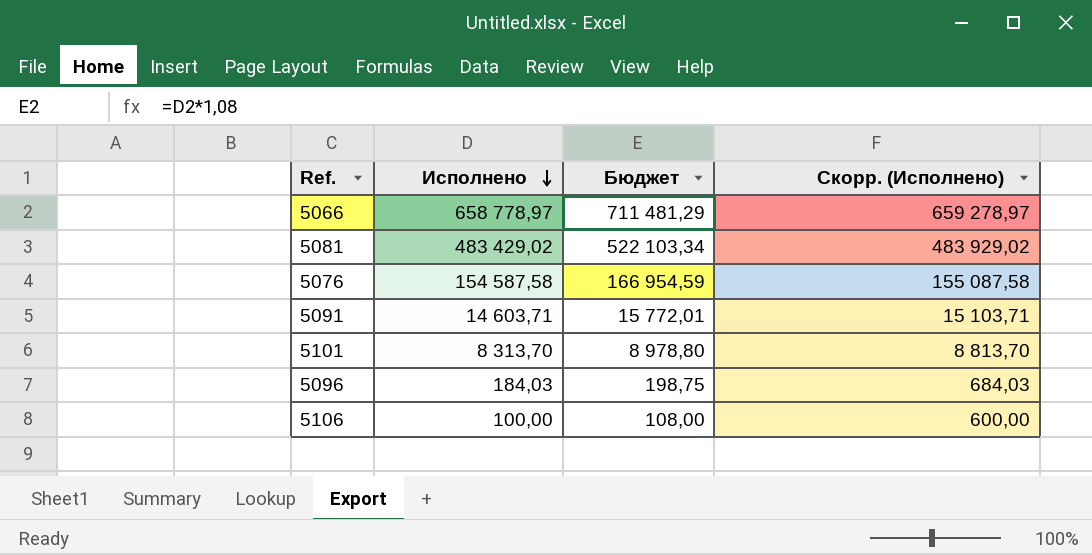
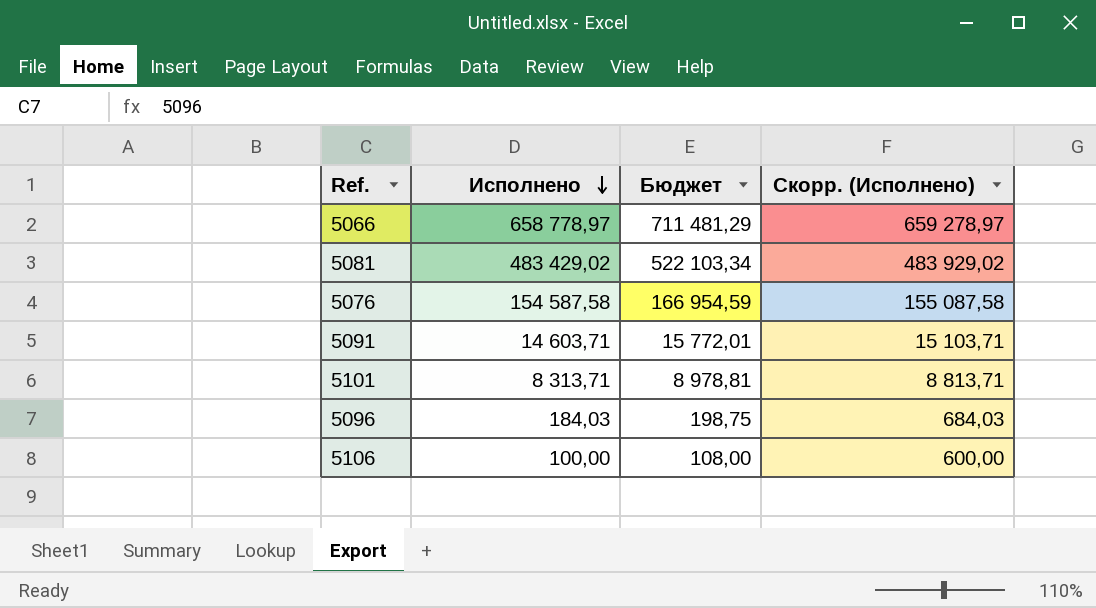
5101 | Исполнено: 8 313,70 -> 8 313,71
5101 | Бюджет: 8 978,80 -> 8 978,81
5101 | Скорр. (Исполнено): 8 813,70 -> 8 813,71

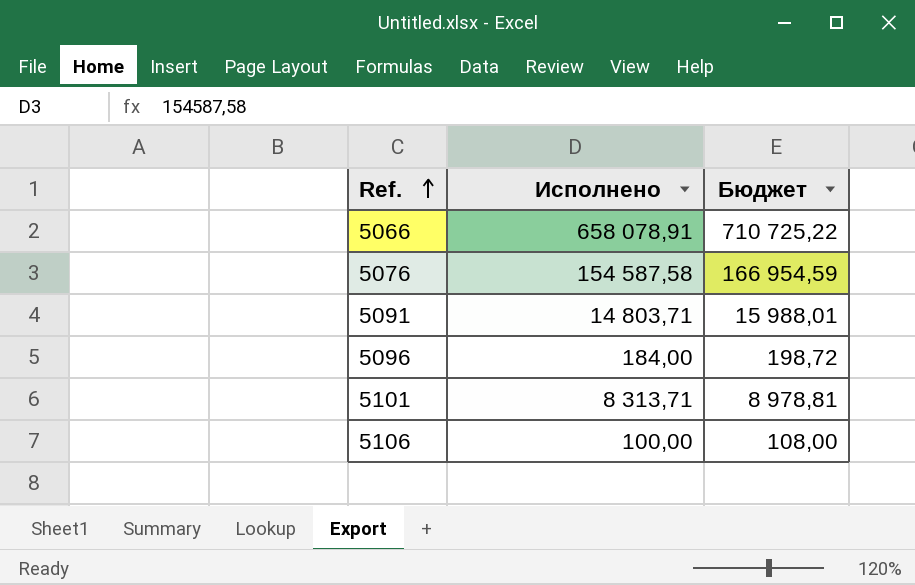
row order: Исполнено descending -> Ref. ascending
column Скорр. (Исполнено) | formula: [Исполнено] + 500 -> none
row 5081: 483 429,02 | 522 103,34 | 483 929,02 -> none
5066 | Исполнено: 658 778,97 -> 658 078,91
5066 | Бюджет: 711 481,29 -> 710 725,22
5091 | Исполнено: 14 603,71 -> 14 803,71
5091 | Бюджет: 15 772,01 -> 15 988,01
5096 | Исполнено: 184,03 -> 184,00
5096 | Бюджет: 198,75 -> 198,72

